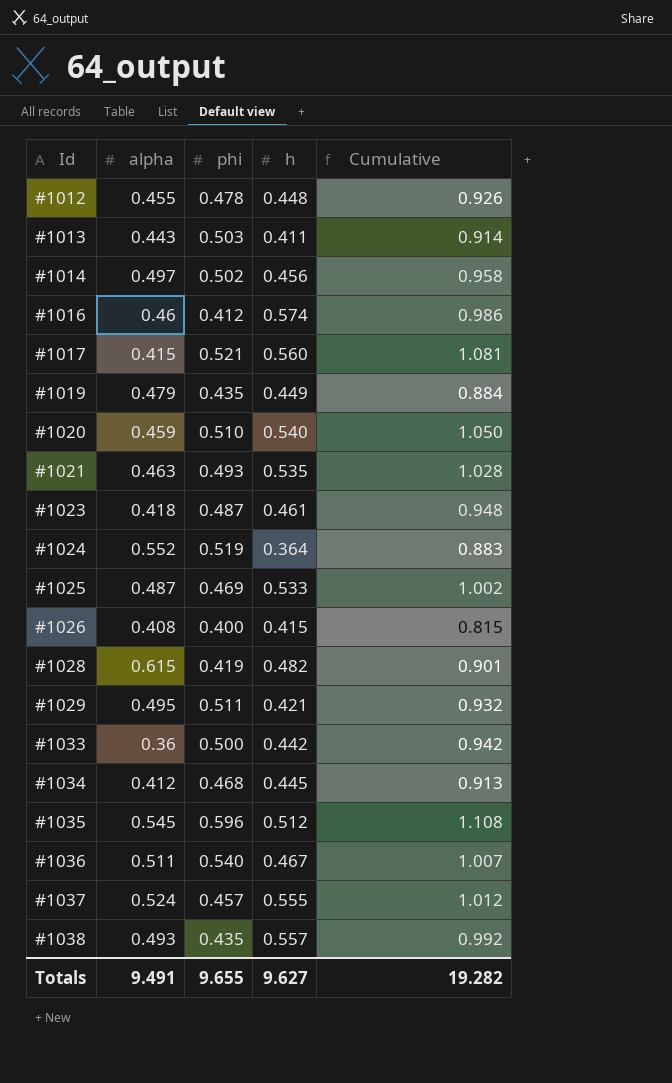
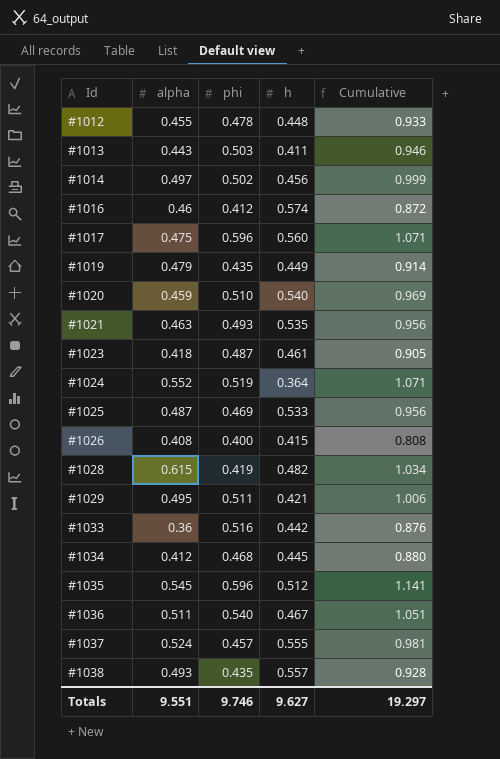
column Cumulative | formula: [phi] + [h] -> [alpha] + [phi]
#1017 | alpha: 0.415 -> 0.475
#1017 | phi: 0.521 -> 0.596
#1033 | phi: 0.500 -> 0.516
Totals | alpha: 9.491 -> 9.551
Totals | phi: 9.655 -> 9.746
Totals | Cumulative: 19.282 -> 19.297

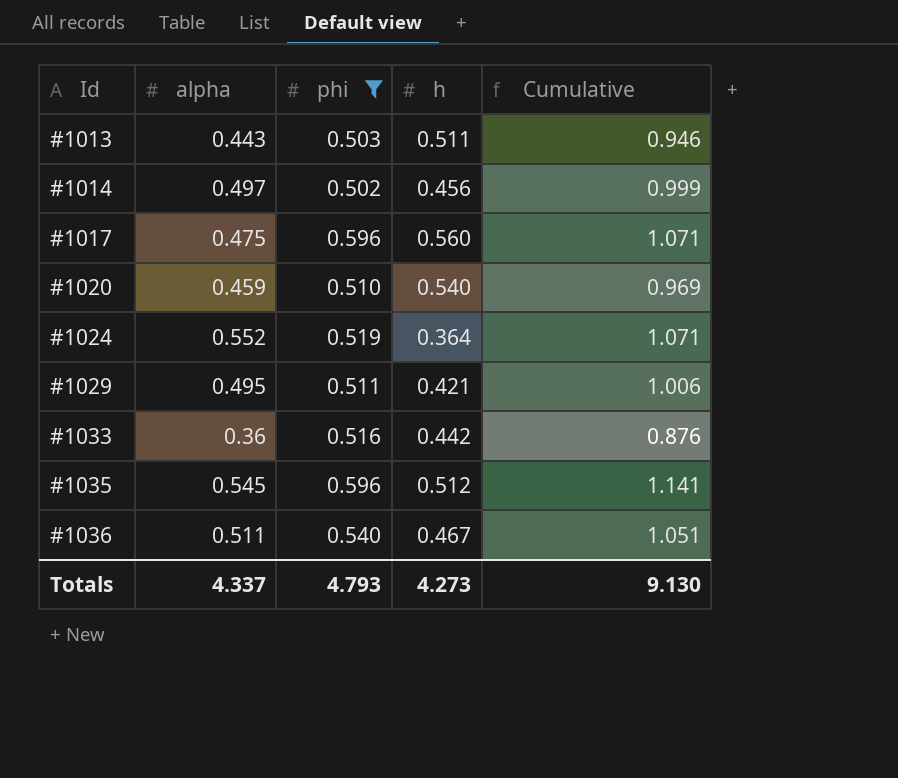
filter: none -> phi >= 0.502
#1013 | h: 0.411 -> 0.511
Totals | alpha: 9.551 -> 4.337
Totals | phi: 9.746 -> 4.793
Totals | h: 9.627 -> 4.273
Totals | Cumulative: 19.297 -> 9.130

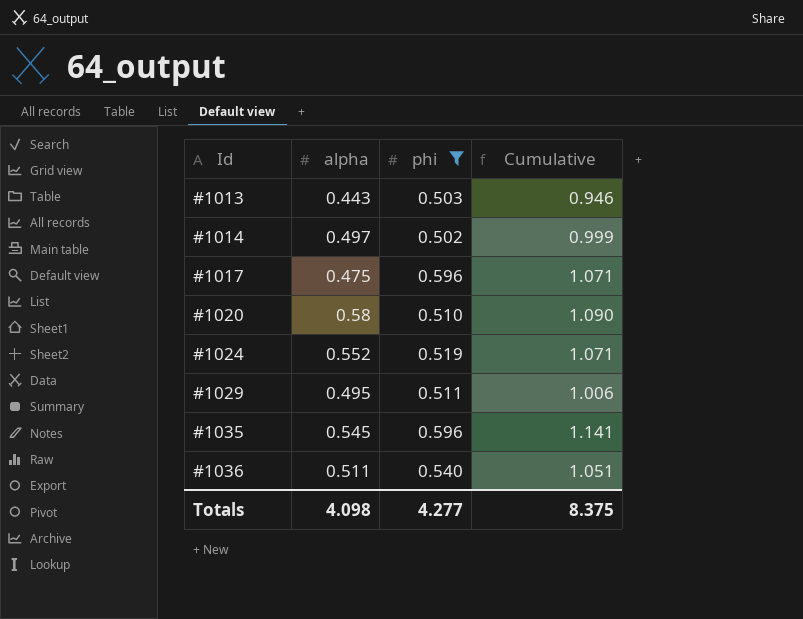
column h | position: 4 -> none
row #1033: 0.36 | 0.516 | 0.442 | 0.876 -> none
#1020 | alpha: 0.459 -> 0.58
#1020 | Cumulative: 0.969 -> 1.090
Totals | alpha: 4.337 -> 4.098
Totals | phi: 4.793 -> 4.277
Totals | Cumulative: 9.130 -> 8.375

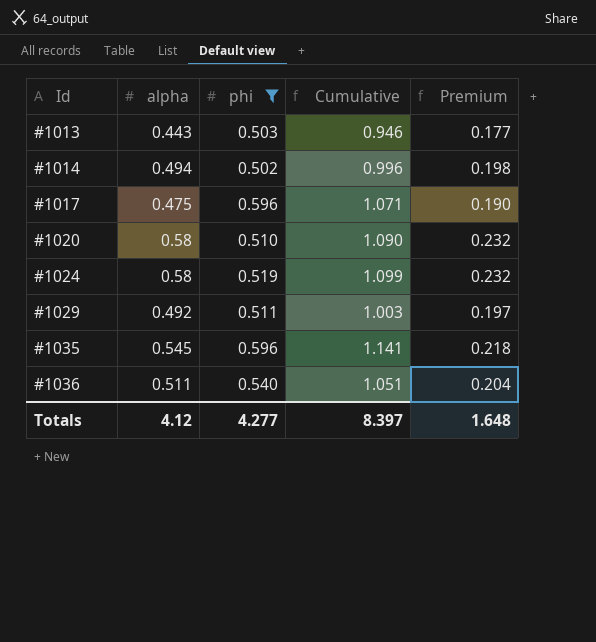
column Premium | formula: none -> [alpha] * 0.4
#1014 | alpha: 0.497 -> 0.494
#1014 | Cumulative: 0.999 -> 0.996
#1024 | alpha: 0.552 -> 0.58
#1024 | Cumulative: 1.071 -> 1.099
#1029 | alpha: 0.495 -> 0.492
#1029 | Cumulative: 1.006 -> 1.003
Totals | alpha: 4.098 -> 4.12
Totals | Cumulative: 8.375 -> 8.397

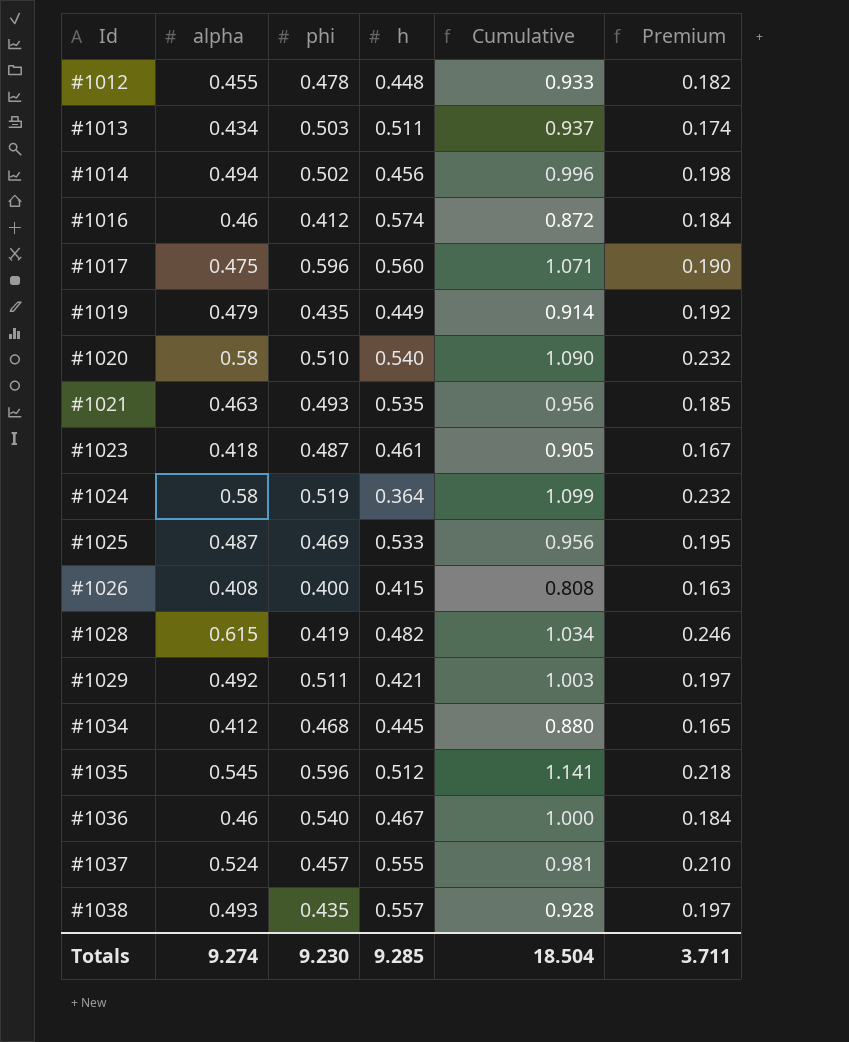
filter: phi >= 0.502 -> none
column h | position: none -> 4
#1013 | alpha: 0.443 -> 0.434
#1013 | Cumulative: 0.946 -> 0.937
#1013 | Premium: 0.177 -> 0.174
#1036 | alpha: 0.511 -> 0.46
#1036 | Cumulative: 1.051 -> 1.000
#1036 | Premium: 0.204 -> 0.184
Totals | alpha: 4.12 -> 9.274
Totals | phi: 4.277 -> 9.230
Totals | Cumulative: 8.397 -> 18.504
Totals | Premium: 1.648 -> 3.711

